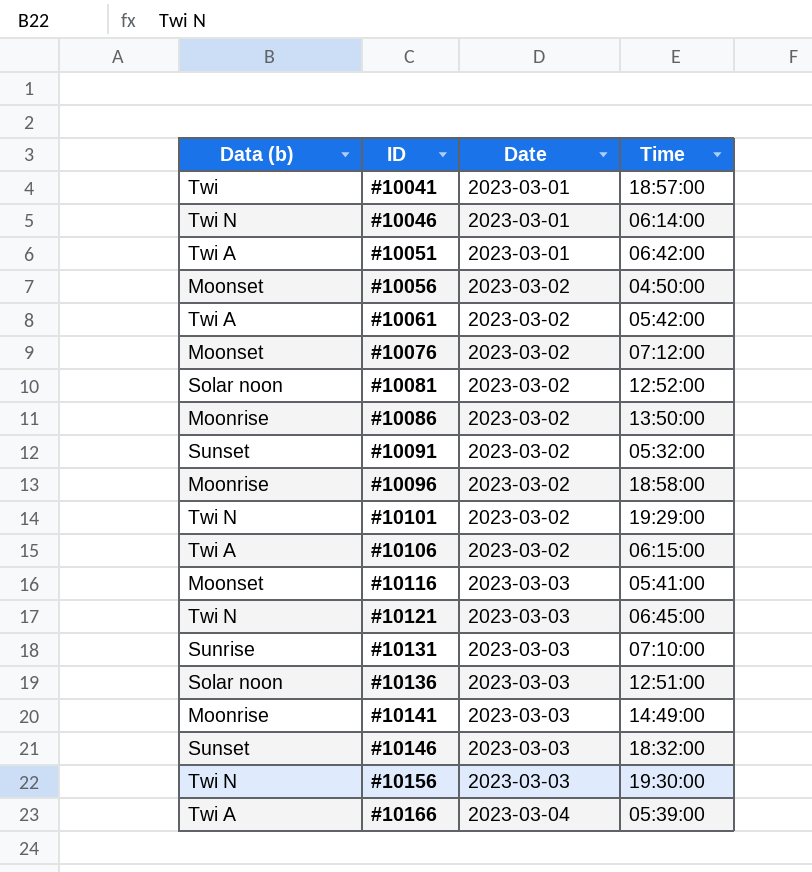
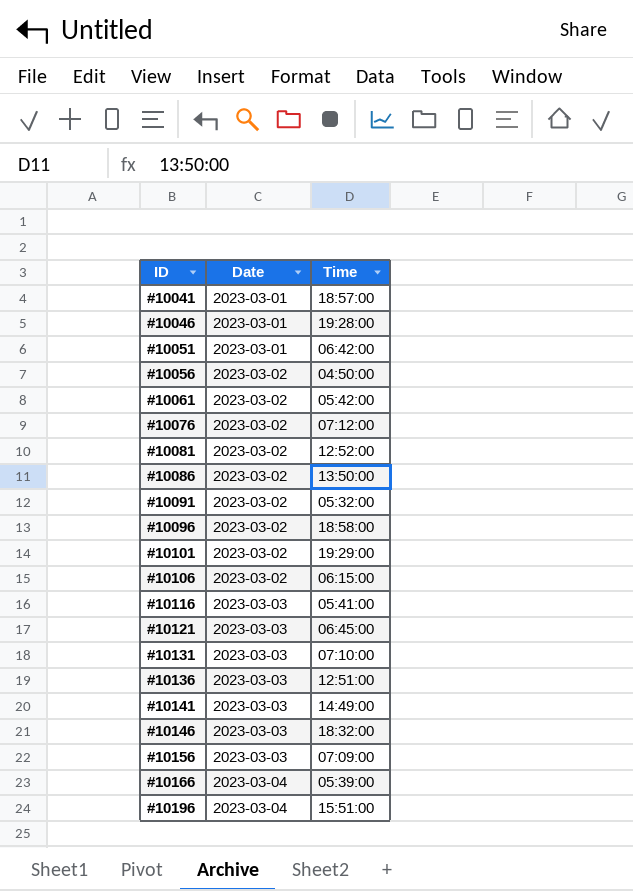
column Data (b) | position: 1 -> none
#10046 | Time: 06:14:00 -> 19:28:00
#10156 | Time: 19:30:00 -> 07:09:00
row #10196: none -> 2023-03-04 | 15:51:00

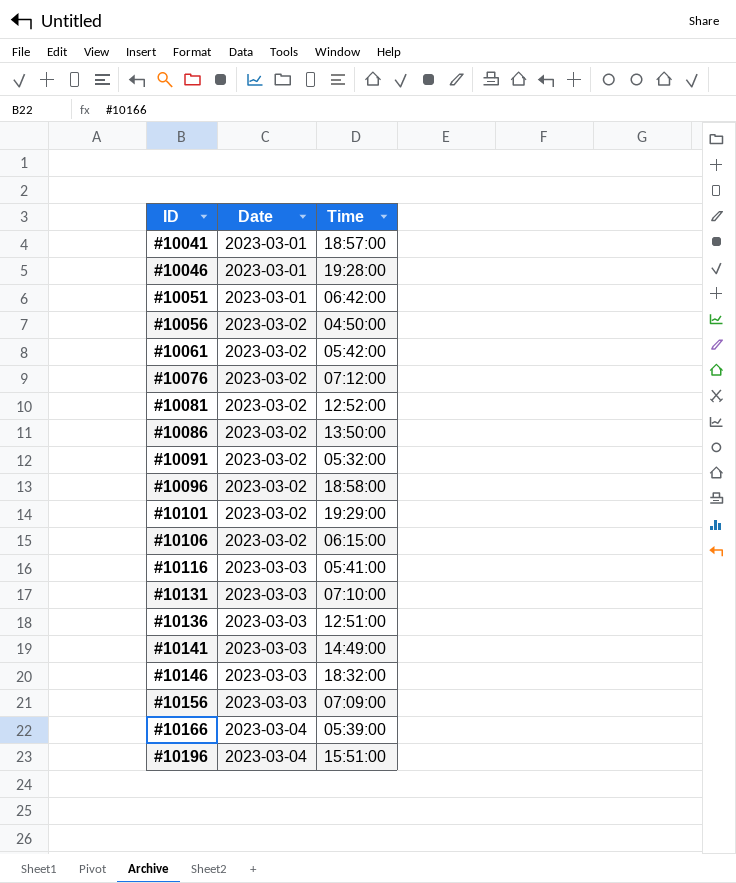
row #10121: 2023-03-03 | 06:45:00 -> none

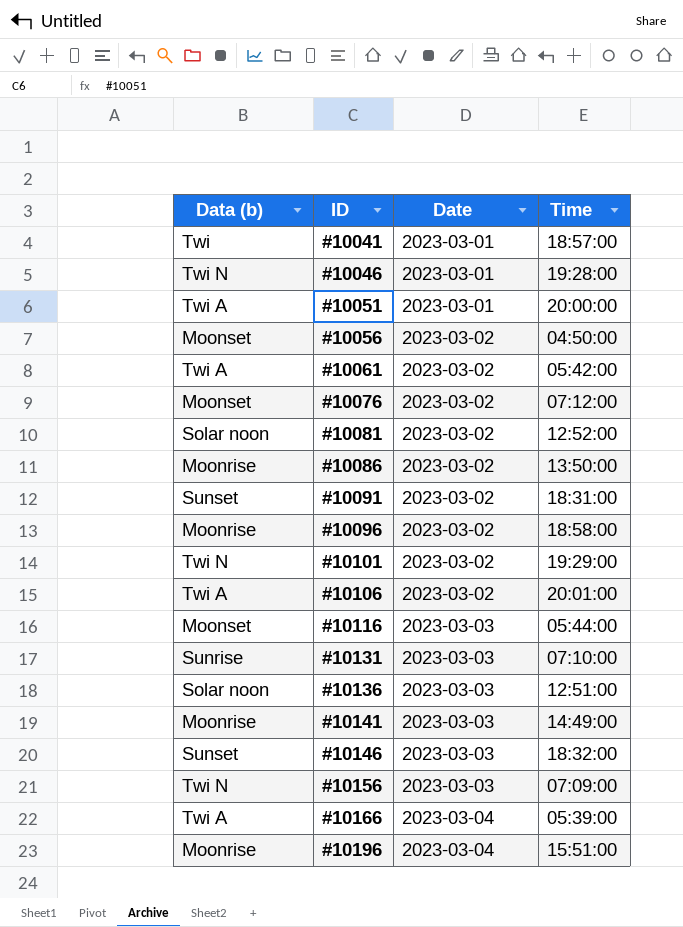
column Data (b) | position: none -> 1
#10051 | Time: 06:42:00 -> 20:00:00
#10091 | Time: 05:32:00 -> 18:31:00
#10106 | Time: 06:15:00 -> 20:01:00
#10116 | Time: 05:41:00 -> 05:44:00

